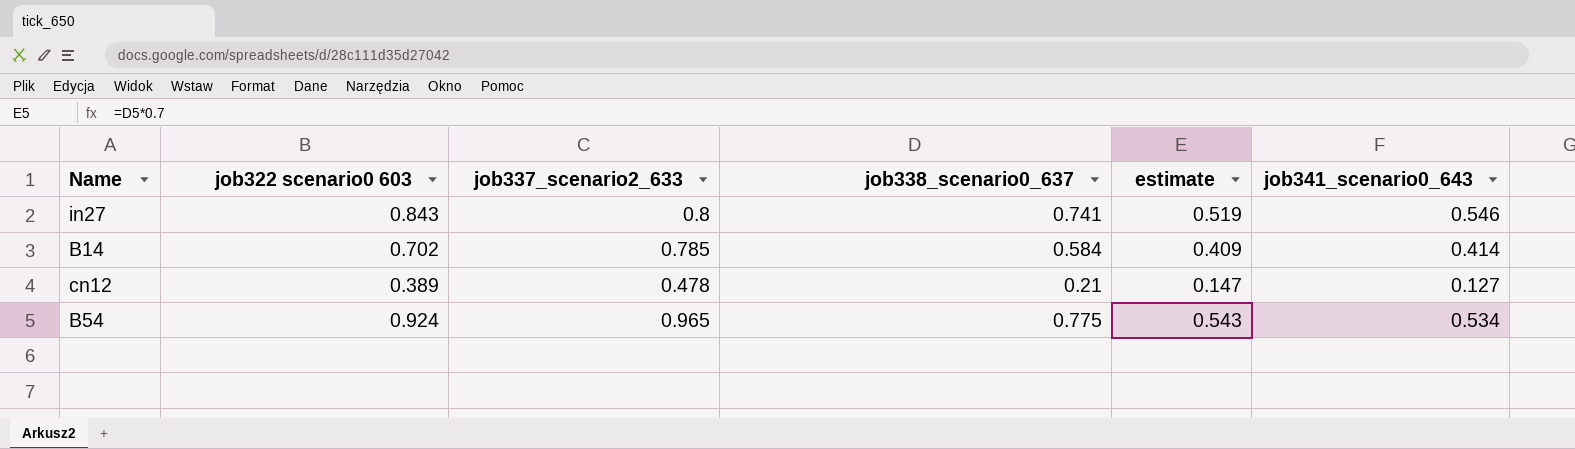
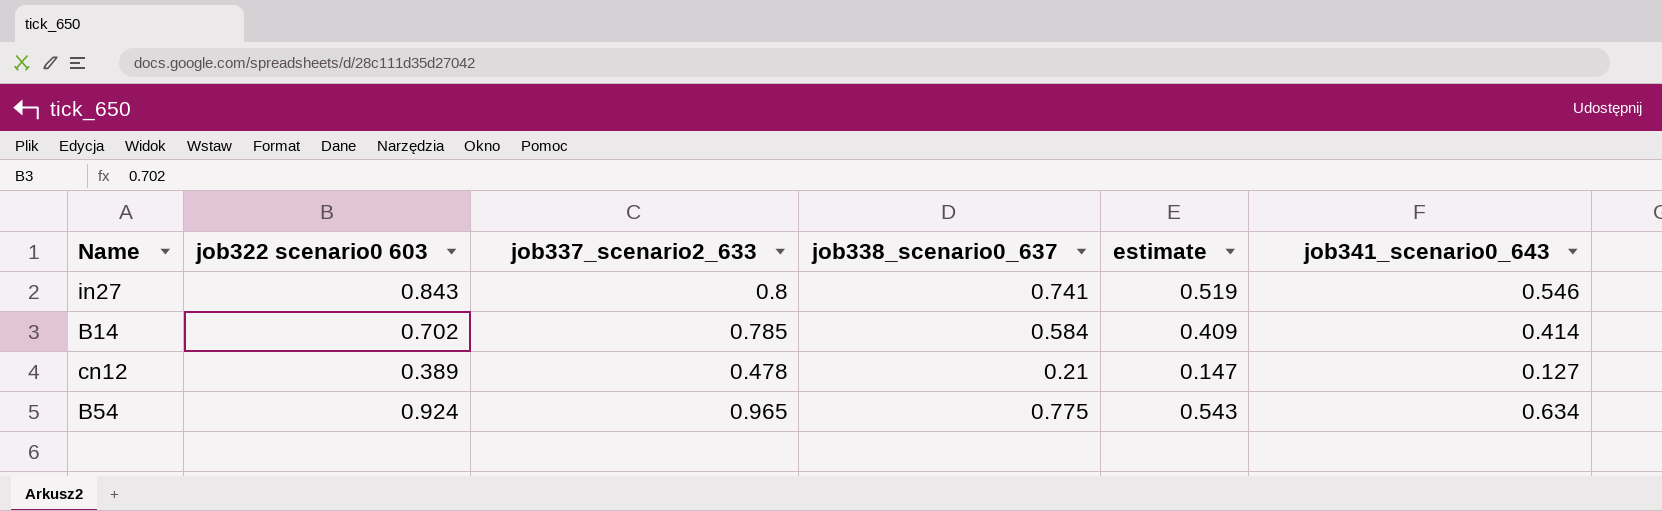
B54 | job341_scenario0_643: 0.534 -> 0.634

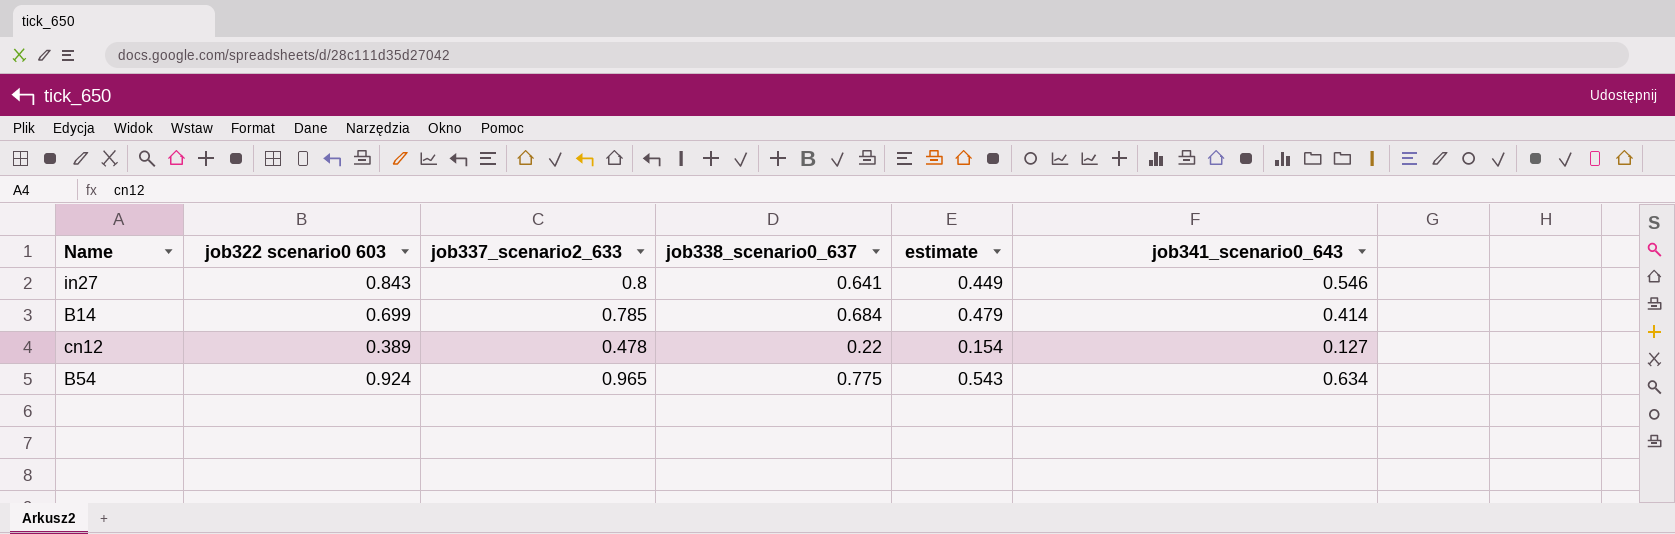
in27 | job338_scenario0_637: 0.741 -> 0.641
in27 | estimate: 0.519 -> 0.449
B14 | job322 scenario0 603: 0.702 -> 0.699
B14 | job338_scenario0_637: 0.584 -> 0.684
B14 | estimate: 0.409 -> 0.479
cn12 | job338_scenario0_637: 0.21 -> 0.22
cn12 | estimate: 0.147 -> 0.154

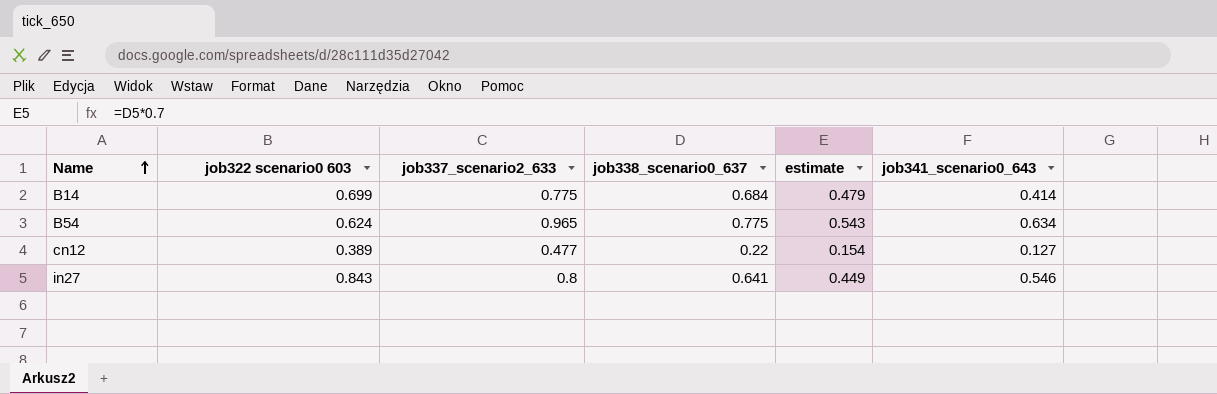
row order: none -> Name ascending
B14 | job337_scenario2_633: 0.785 -> 0.775
B54 | job322 scenario0 603: 0.924 -> 0.624
cn12 | job337_scenario2_633: 0.478 -> 0.477

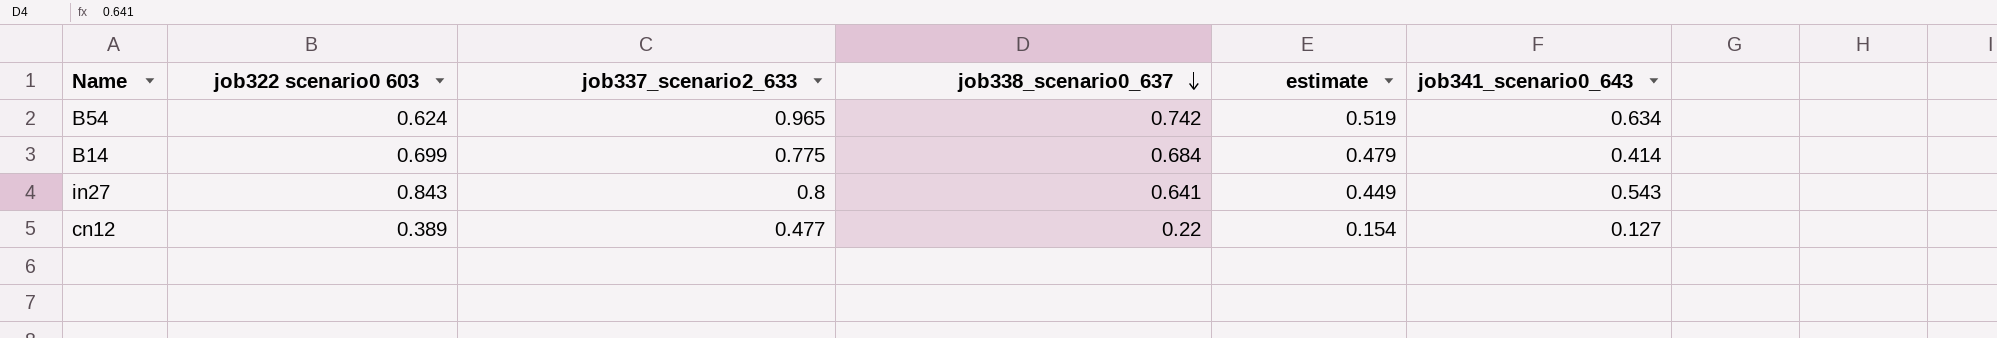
row order: Name ascending -> job338_scenario0_637 descending
B54 | job338_scenario0_637: 0.775 -> 0.742
B54 | estimate: 0.543 -> 0.519
in27 | job341_scenario0_643: 0.546 -> 0.543

